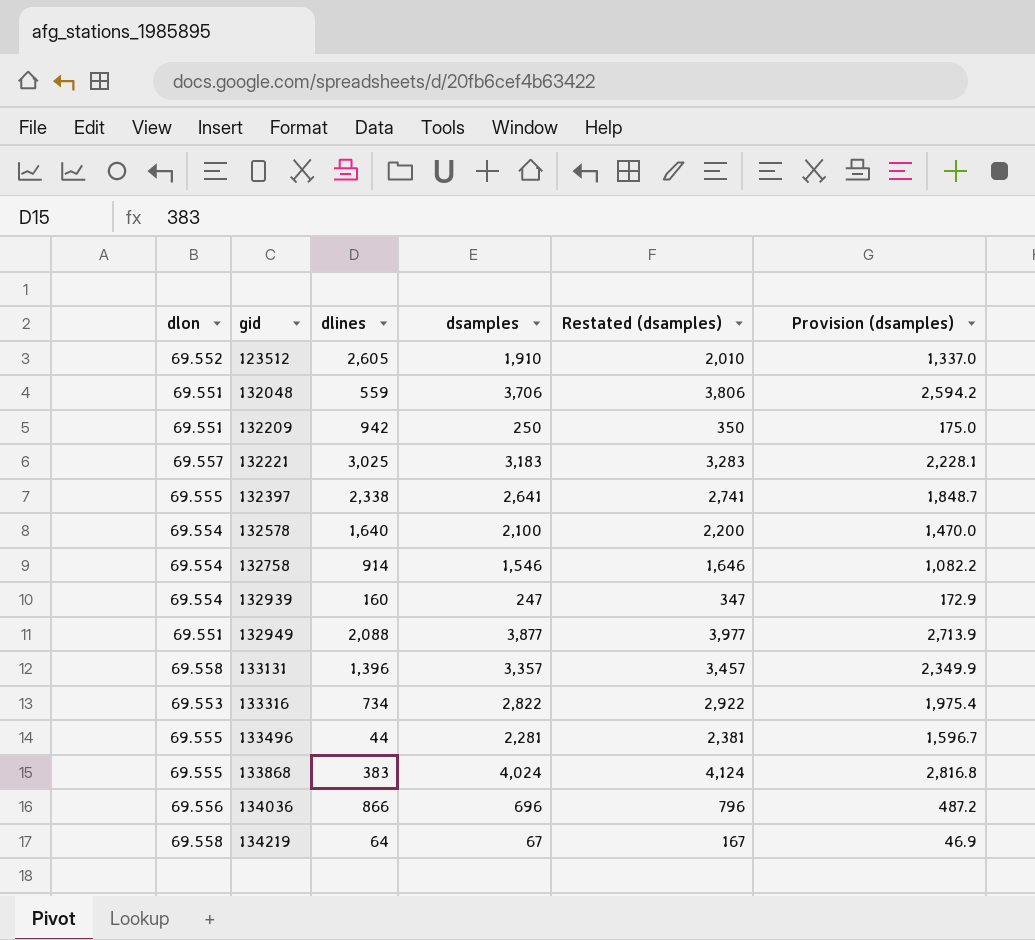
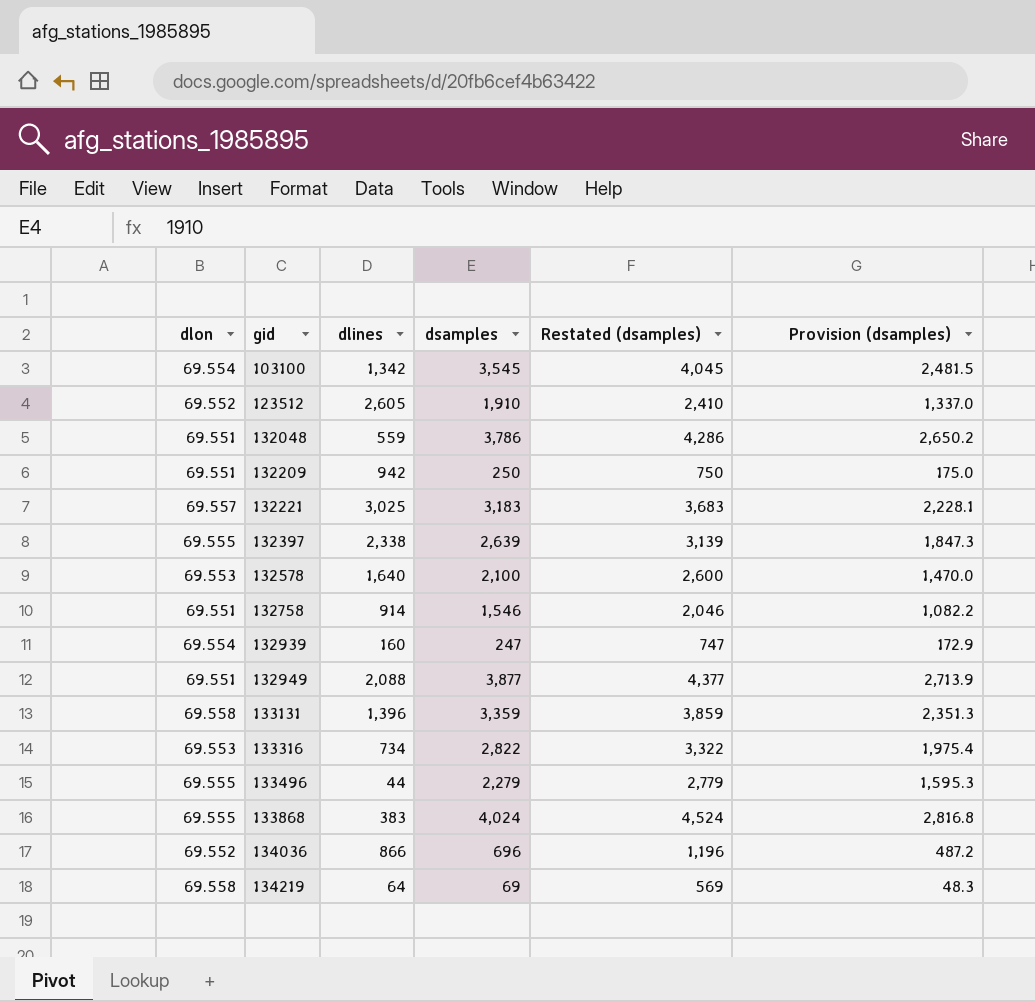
column Restated (dsamples) | formula: [dsamples] + 100 -> [dsamples] + 500
row 103100: none -> 69.554 | 1,342 | 3,545 | 4,045 | 2,481.5
132048 | dsamples: 3,706 -> 3,786
132048 | Provision (dsamples): 2,594.2 -> 2,650.2
132397 | dsamples: 2,641 -> 2,639
132397 | Provision (dsamples): 1,848.7 -> 1,847.3
132578 | dlon: 69.554 -> 69.553
132758 | dlon: 69.554 -> 69.551
133131 | dsamples: 3,357 -> 3,359
133131 | Provision (dsamples): 2,349.9 -> 2,351.3
133496 | dsamples: 2,281 -> 2,279
133496 | Provision (dsamples): 1,596.7 -> 1,595.3
134036 | dlon: 69.556 -> 69.552
134219 | dsamples: 67 -> 69
134219 | Provision (dsamples): 46.9 -> 48.3

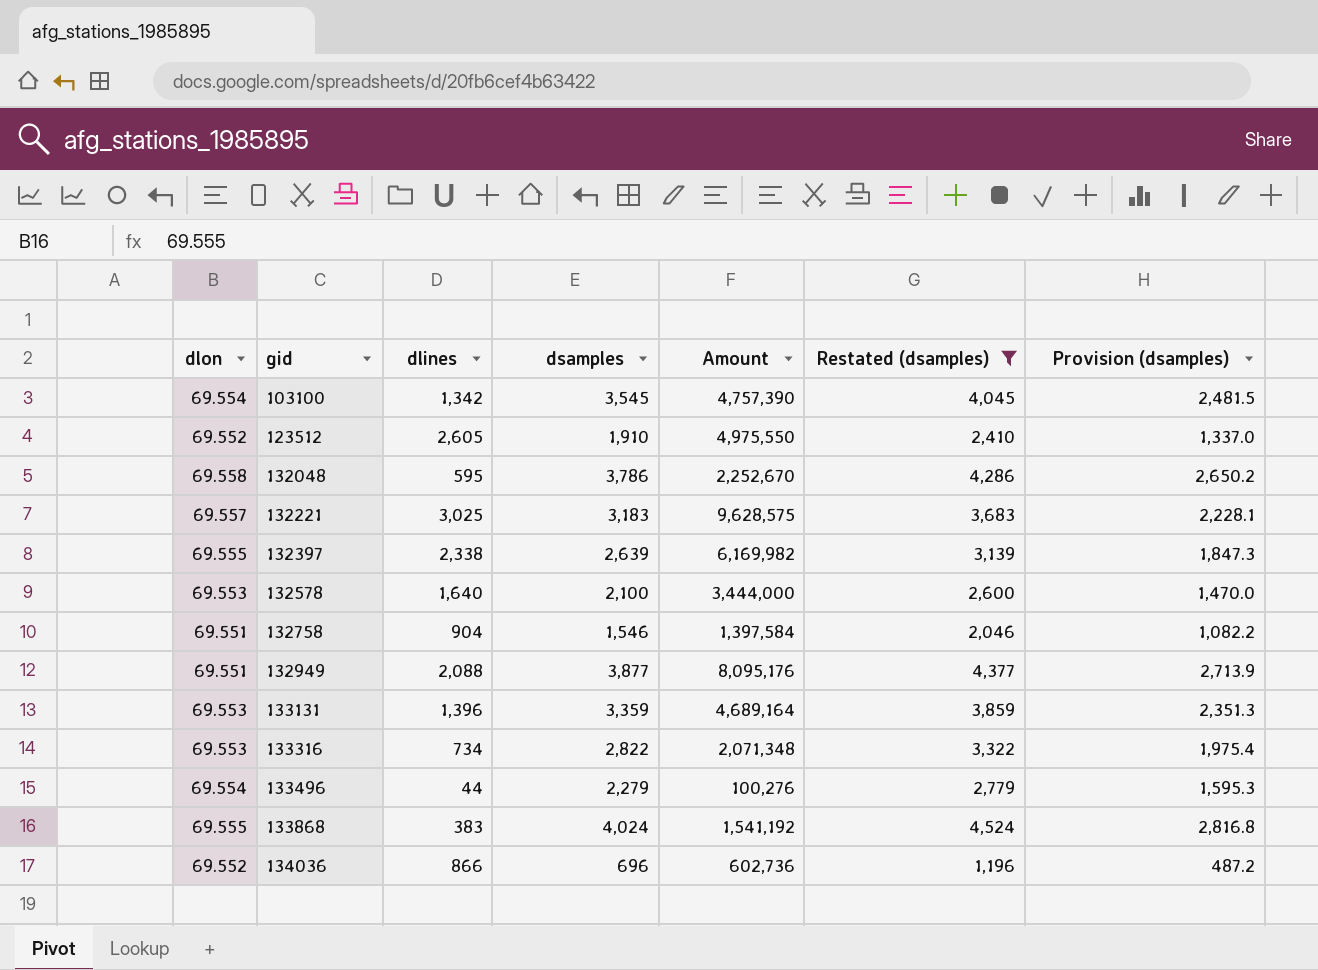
filter: none -> Restated (dsamples) >= 1,196
column Amount | formula: none -> [dlines] * [dsamples]
132048 | dlon: 69.551 -> 69.558
132048 | dlines: 559 -> 595
132758 | dlines: 914 -> 904
133131 | dlon: 69.558 -> 69.553
133496 | dlon: 69.555 -> 69.554

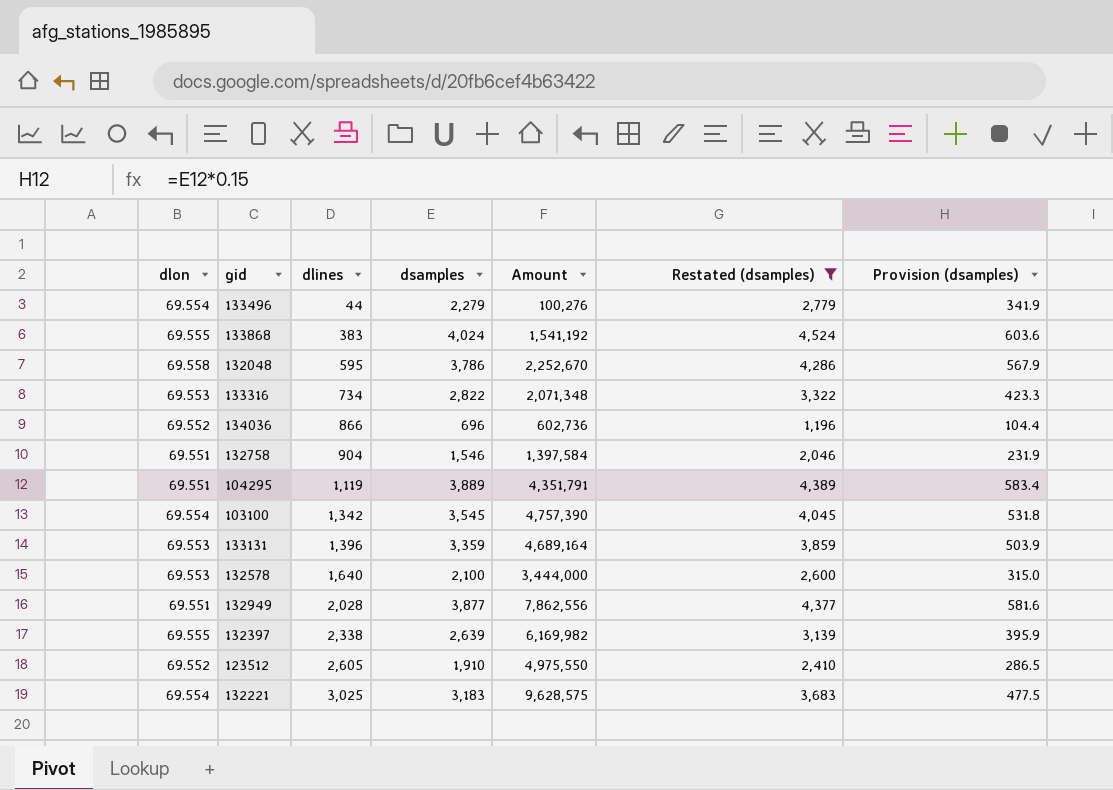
row order: gid ascending -> dlines ascending
column Provision (dsamples) | formula: [dsamples] * 0.7 -> [dsamples] * 0.15
row 104295: none -> 69.551 | 1,119 | 3,889 | 4,351,791 | 4,389 | 583.4
132949 | dlines: 2,088 -> 2,028
132949 | Amount: 8,095,176 -> 7,862,556
132221 | dlon: 69.557 -> 69.554

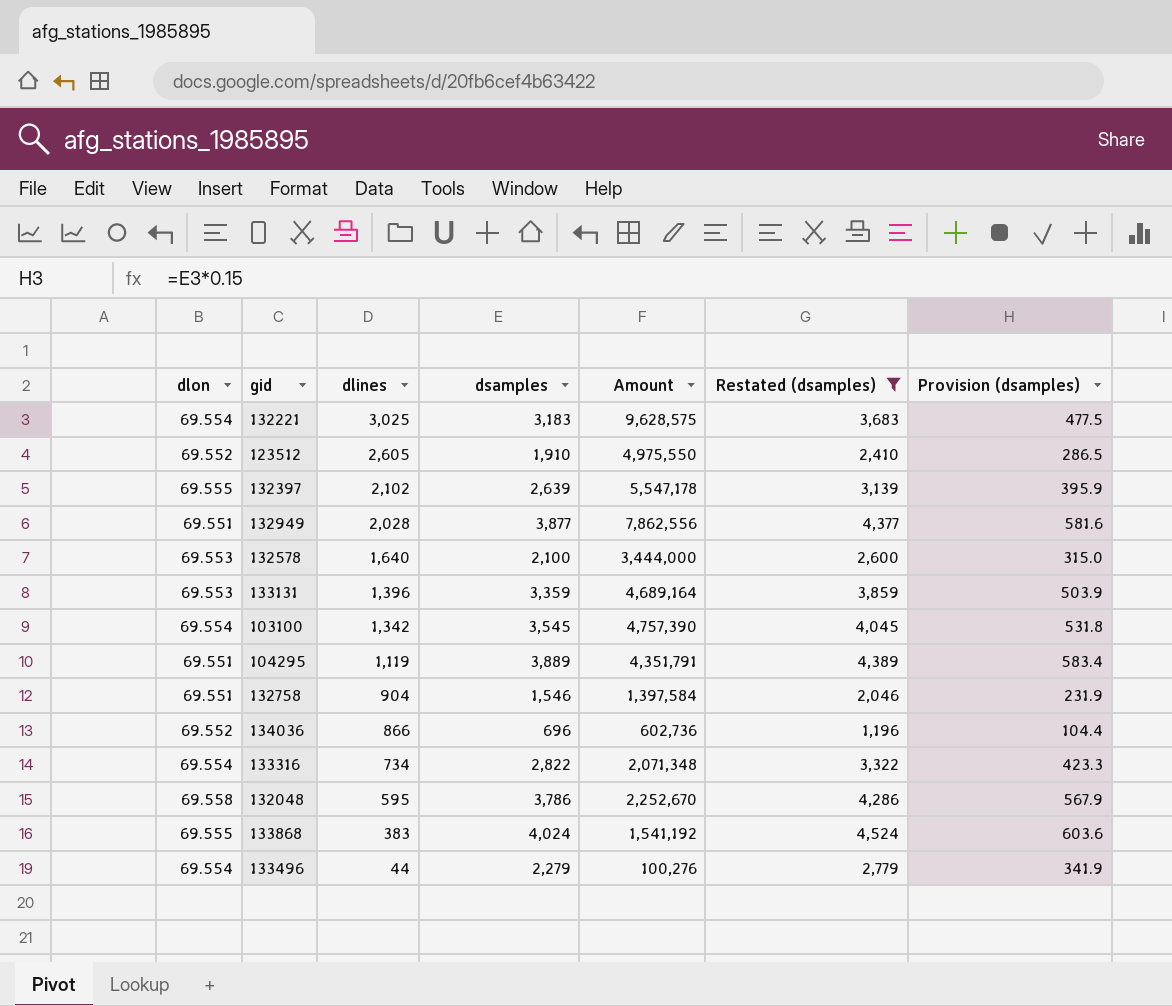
row order: dlines ascending -> dlines descending
132397 | dlines: 2,338 -> 2,102
132397 | Amount: 6,169,982 -> 5,547,178
133316 | dlon: 69.553 -> 69.554

